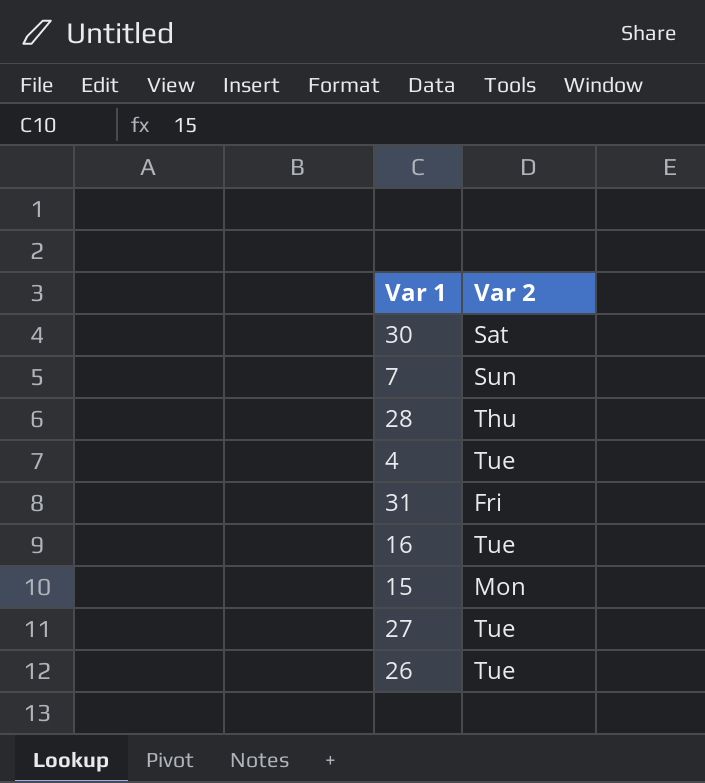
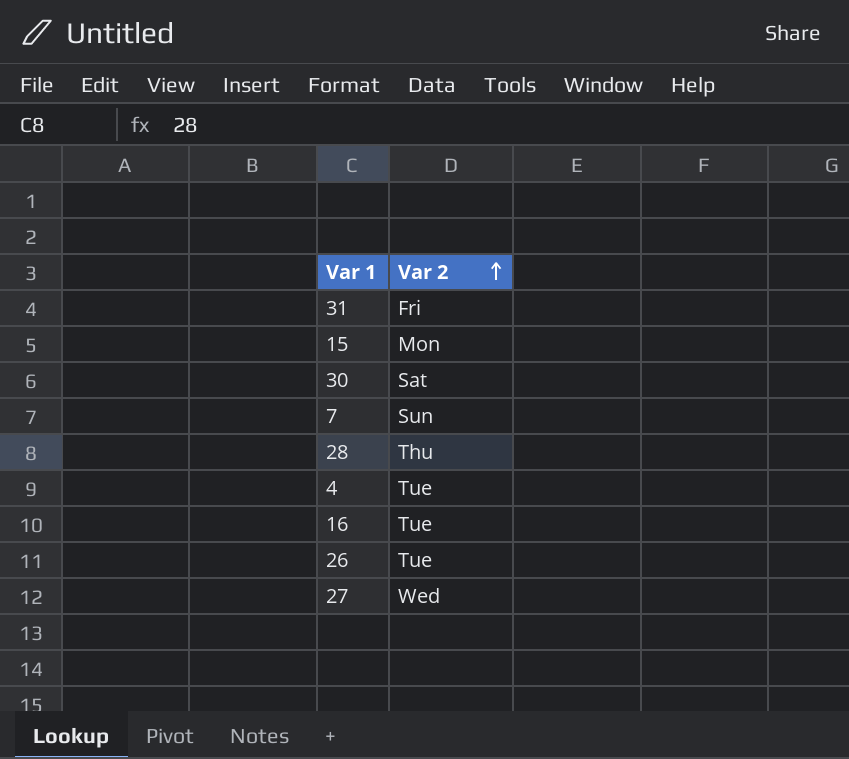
row order: none -> Var 2 ascending
27 | Var 2: Tue -> Wed

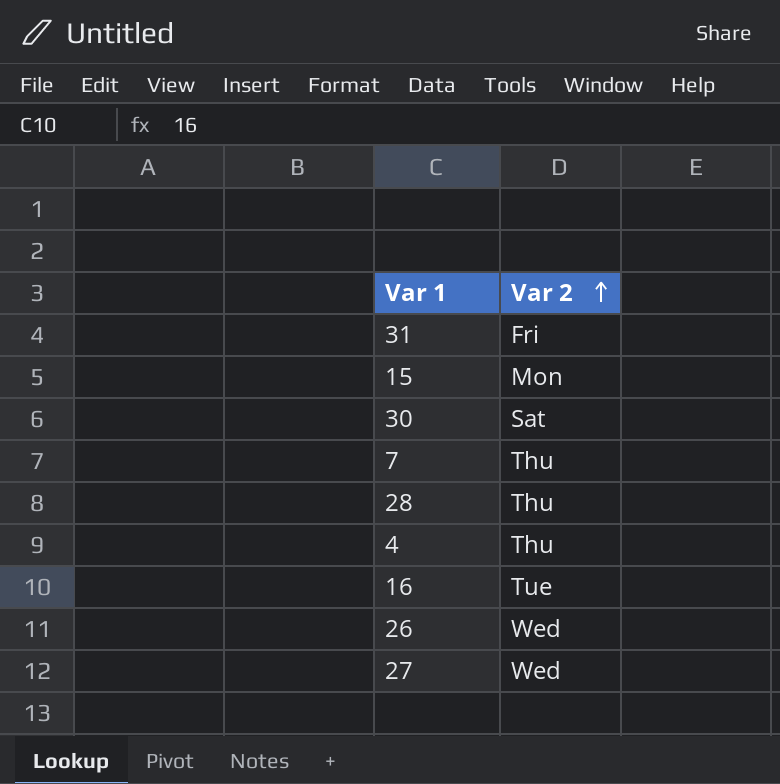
7 | Var 2: Sun -> Thu
4 | Var 2: Tue -> Thu
26 | Var 2: Tue -> Wed

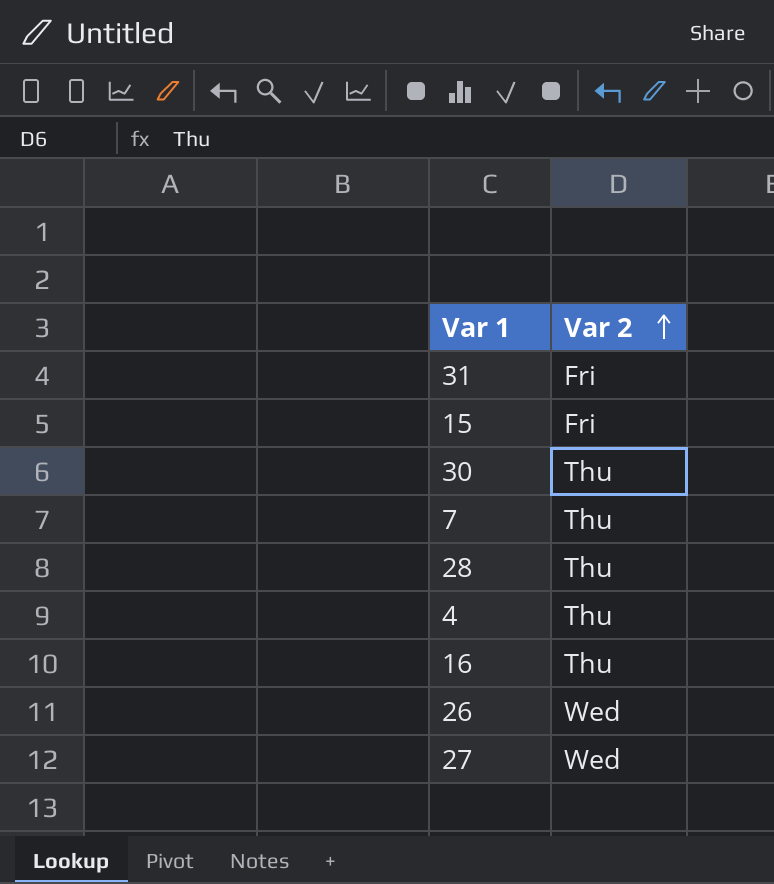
15 | Var 2: Mon -> Fri
30 | Var 2: Sat -> Thu
16 | Var 2: Tue -> Thu

